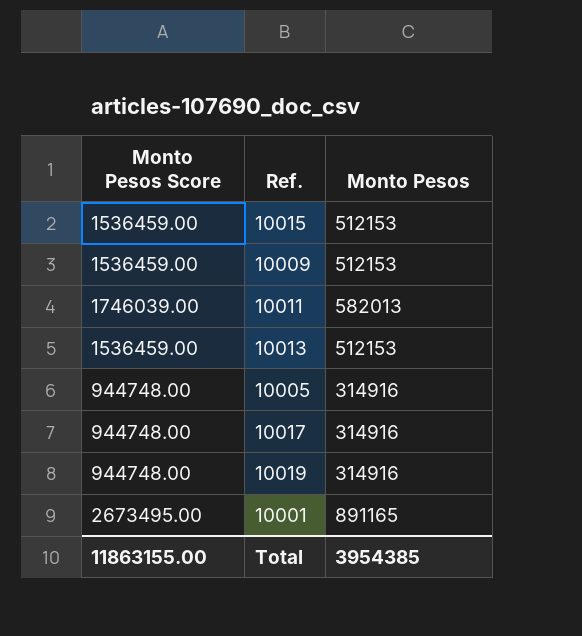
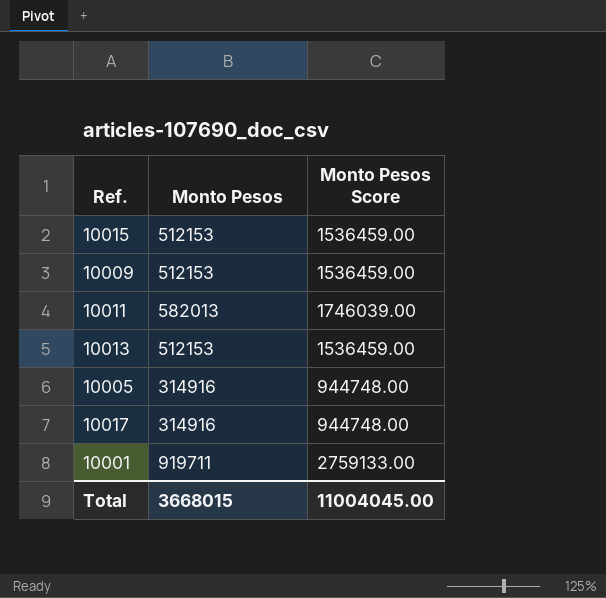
column Monto Pesos Score | position: 1 -> 3
row 10019: 944748.00 | 314916 -> none
10001 | Monto Pesos: 891165 -> 919711
10001 | Monto Pesos Score: 2673495.00 -> 2759133.00
Total | Monto Pesos: 3954385 -> 3668015
Total | Monto Pesos Score: 11863155.00 -> 11004045.00

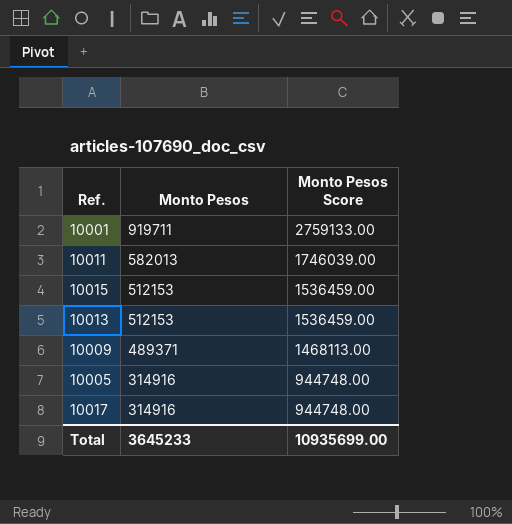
row order: none -> Monto Pesos descending
10009 | Monto Pesos: 512153 -> 489371
10009 | Monto Pesos Score: 1536459.00 -> 1468113.00
Total | Monto Pesos: 3668015 -> 3645233
Total | Monto Pesos Score: 11004045.00 -> 10935699.00

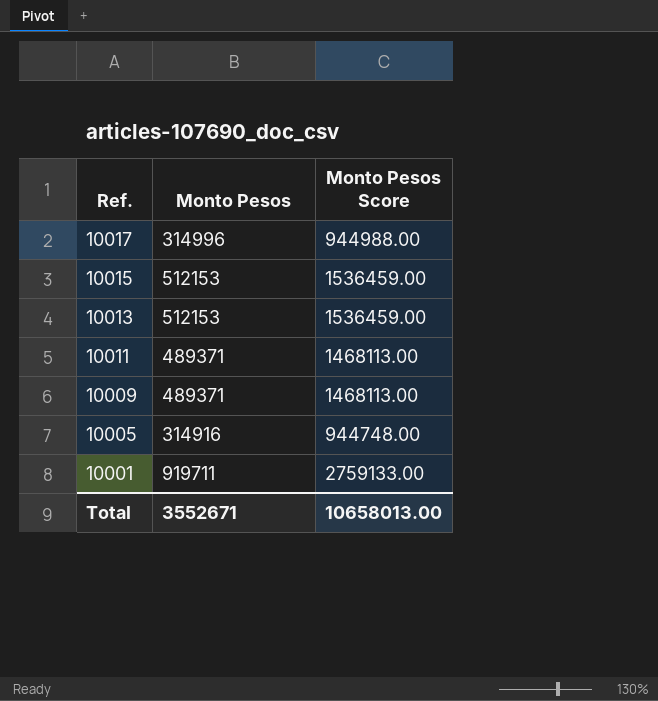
row order: Monto Pesos descending -> Ref. descending
10017 | Monto Pesos: 314916 -> 314996
10017 | Monto Pesos Score: 944748.00 -> 944988.00
10011 | Monto Pesos: 582013 -> 489371
10011 | Monto Pesos Score: 1746039.00 -> 1468113.00
Total | Monto Pesos: 3645233 -> 3552671
Total | Monto Pesos Score: 10935699.00 -> 10658013.00

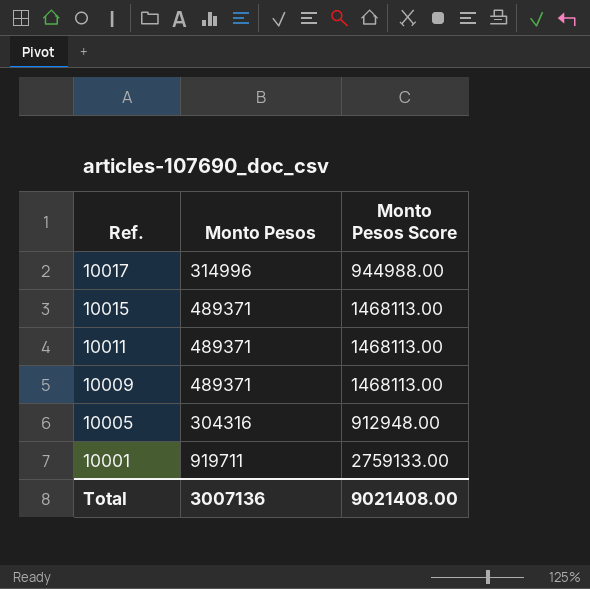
row 10013: 512153 | 1536459.00 -> none
10015 | Monto Pesos: 512153 -> 489371
10015 | Monto Pesos Score: 1536459.00 -> 1468113.00
10005 | Monto Pesos: 314916 -> 304316
10005 | Monto Pesos Score: 944748.00 -> 912948.00
Total | Monto Pesos: 3552671 -> 3007136
Total | Monto Pesos Score: 10658013.00 -> 9021408.00

